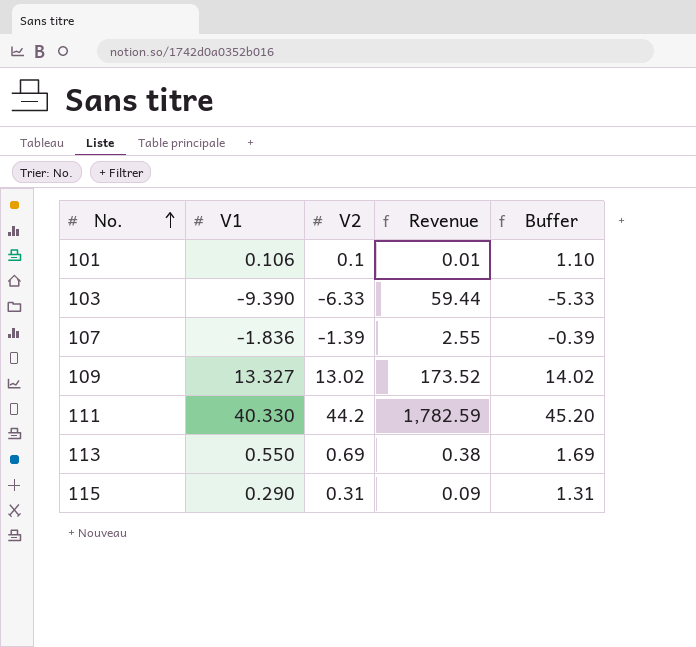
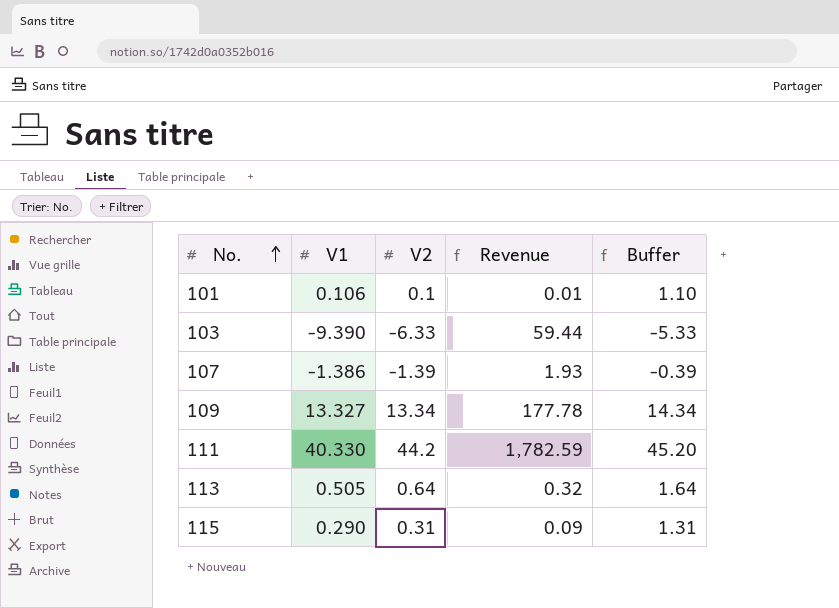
107 | V1: -1.836 -> -1.386
107 | Revenue: 2.55 -> 1.93
109 | V2: 13.02 -> 13.34
109 | Revenue: 173.52 -> 177.78
109 | Buffer: 14.02 -> 14.34
113 | V1: 0.550 -> 0.505
113 | V2: 0.69 -> 0.64
113 | Revenue: 0.38 -> 0.32
113 | Buffer: 1.69 -> 1.64

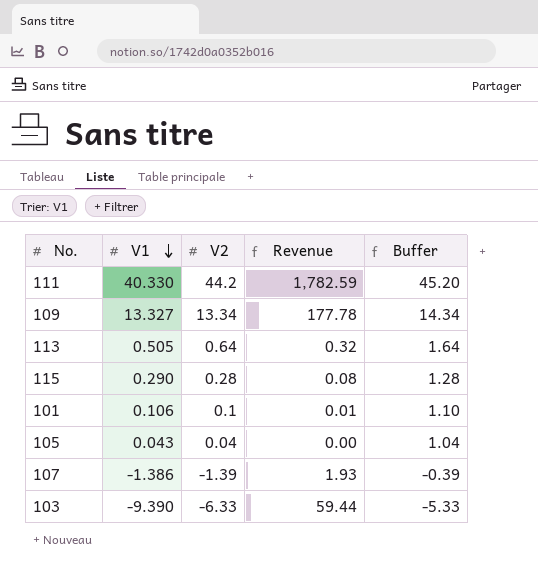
row order: No. ascending -> V1 descending
115 | V2: 0.31 -> 0.28
115 | Revenue: 0.09 -> 0.08
115 | Buffer: 1.31 -> 1.28
row 105: none -> 0.043 | 0.04 | 0.00 | 1.04

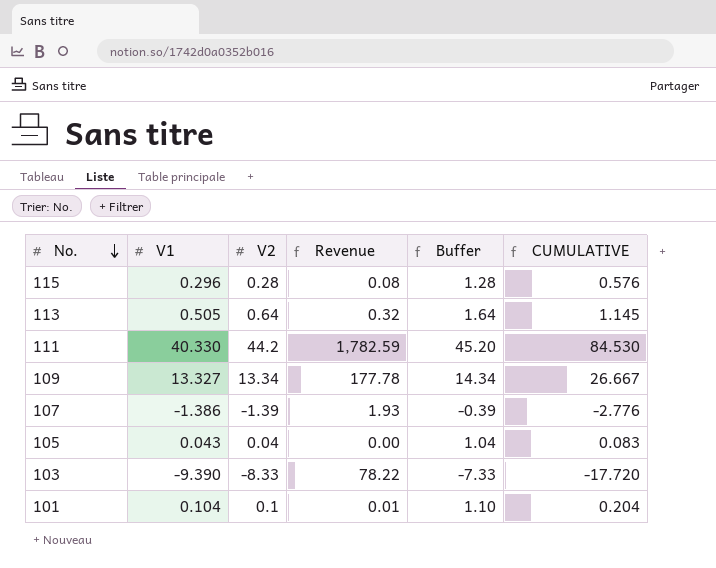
row order: V1 descending -> No. descending
column CUMULATIVE | formula: none -> [V1] + [V2]
115 | V1: 0.290 -> 0.296
103 | V2: -6.33 -> -8.33
103 | Revenue: 59.44 -> 78.22
103 | Buffer: -5.33 -> -7.33
101 | V1: 0.106 -> 0.104

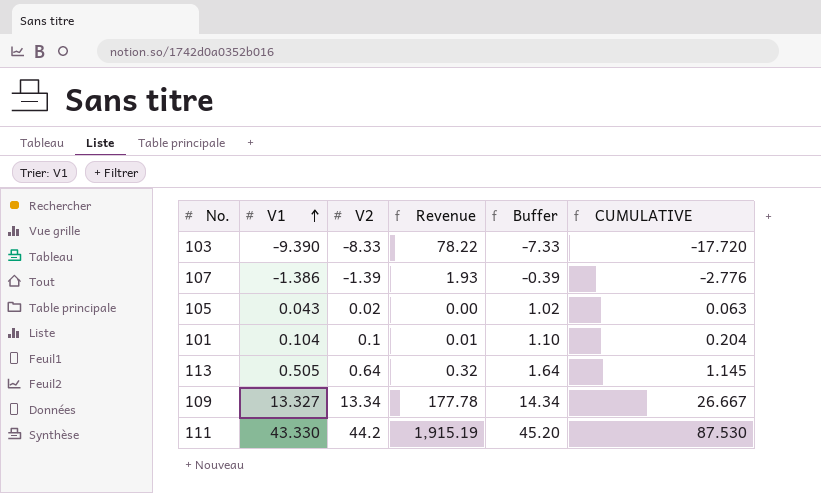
row order: No. descending -> V1 ascending
row 115: 0.296 | 0.28 | 0.08 | 1.28 | 0.576 -> none
105 | V2: 0.04 -> 0.02
105 | Buffer: 1.04 -> 1.02
105 | CUMULATIVE: 0.083 -> 0.063
111 | V1: 40.330 -> 43.330
111 | Revenue: 1,782.59 -> 1,915.19
111 | CUMULATIVE: 84.530 -> 87.530

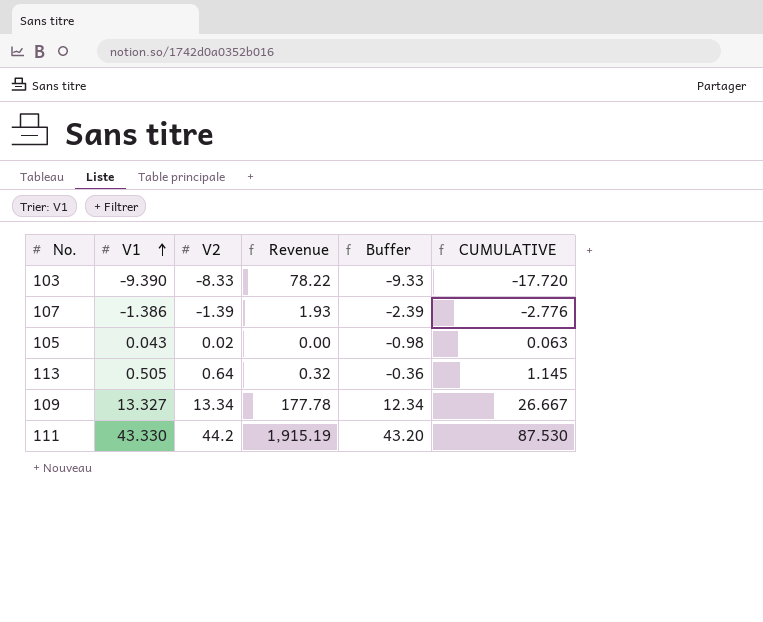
column Buffer | formula: [V2] + 1 -> [V2] - 1
row 101: 0.104 | 0.1 | 0.01 | 1.10 | 0.204 -> none

